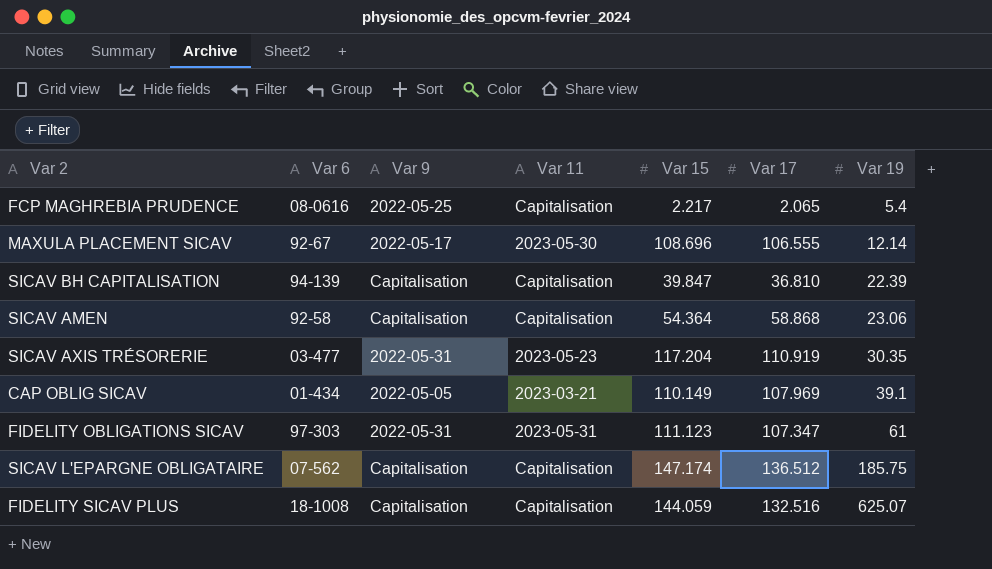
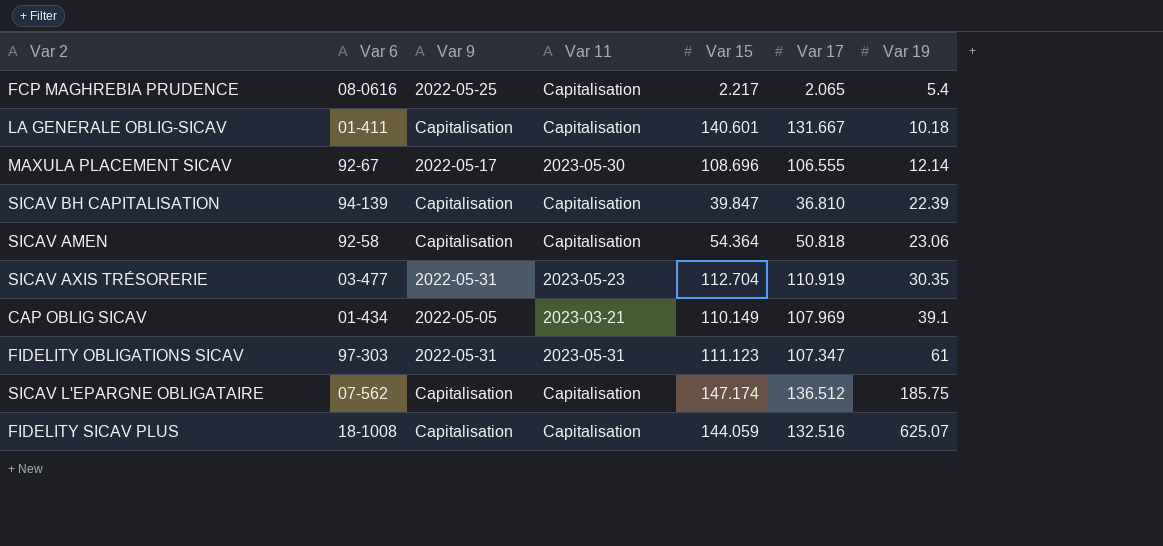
row LA GENERALE OBLIG-SICAV: none -> 01-411 | Capitalisation | Capitalisation | 140.601 | 131.667 | 10.18
SICAV AMEN | Var 17: 58.868 -> 50.818
SICAV AXIS TRÉSORERIE | Var 15: 117.204 -> 112.704

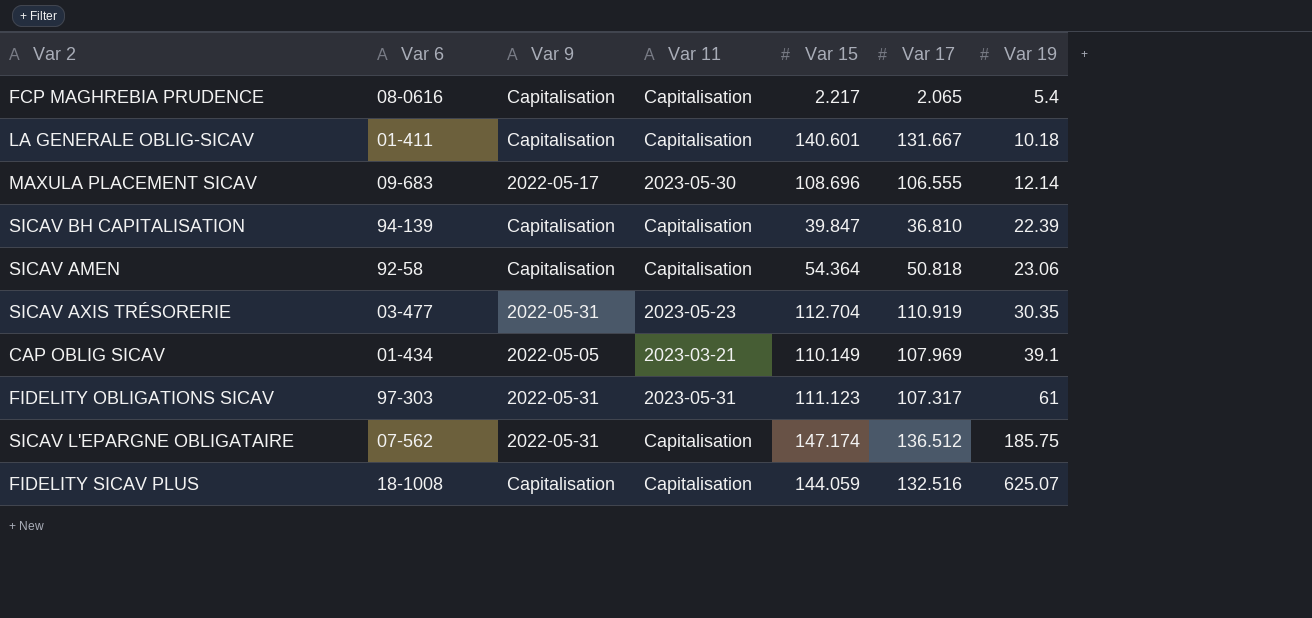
FCP MAGHREBIA PRUDENCE | Var 9: 2022-05-25 -> Capitalisation
MAXULA PLACEMENT SICAV | Var 6: 92-67 -> 09-683
FIDELITY OBLIGATIONS SICAV | Var 17: 107.347 -> 107.317
SICAV L'EPARGNE OBLIGATAIRE | Var 9: Capitalisation -> 2022-05-31

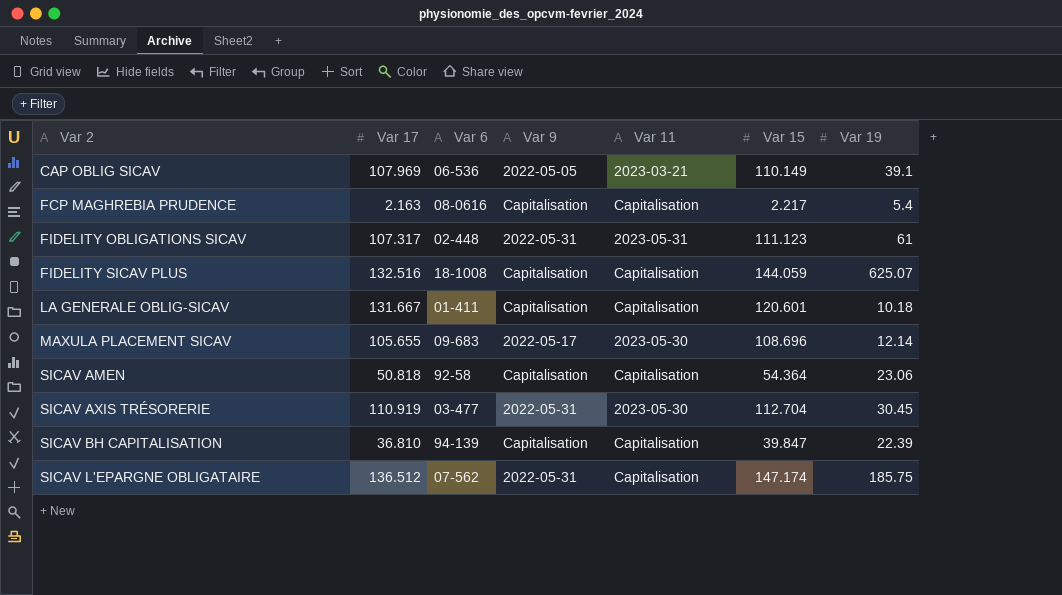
row order: Var 19 ascending -> Var 2 ascending
column Var 17 | position: 6 -> 2
CAP OBLIG SICAV | Var 6: 01-434 -> 06-536
FCP MAGHREBIA PRUDENCE | Var 17: 2.065 -> 2.163
FIDELITY OBLIGATIONS SICAV | Var 6: 97-303 -> 02-448
LA GENERALE OBLIG-SICAV | Var 15: 140.601 -> 120.601
MAXULA PLACEMENT SICAV | Var 17: 106.555 -> 105.655
SICAV AXIS TRÉSORERIE | Var 11: 2023-05-23 -> 2023-05-30
SICAV AXIS TRÉSORERIE | Var 19: 30.35 -> 30.45

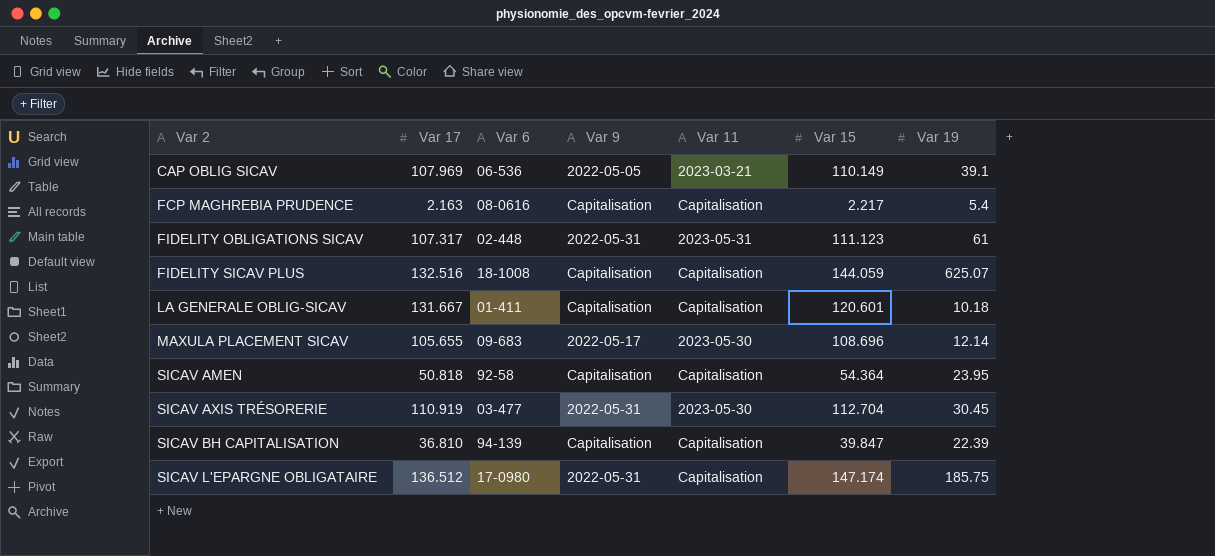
SICAV AMEN | Var 19: 23.06 -> 23.95
SICAV L'EPARGNE OBLIGATAIRE | Var 6: 07-562 -> 17-0980

